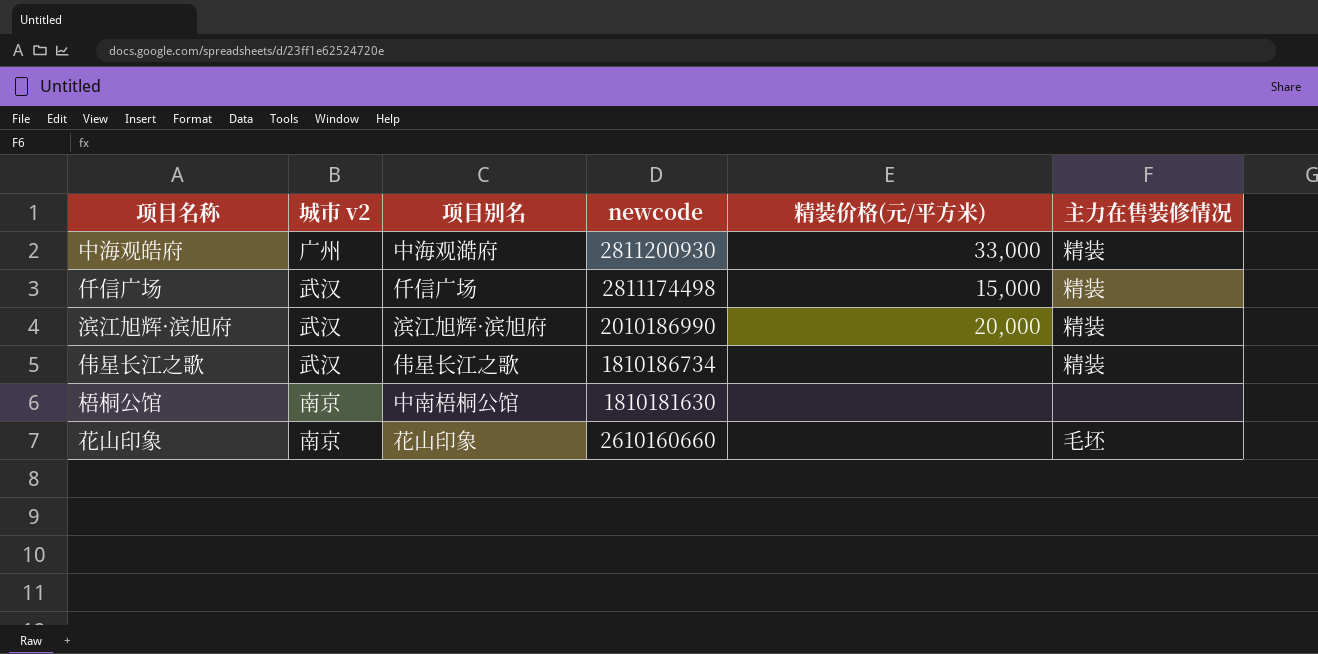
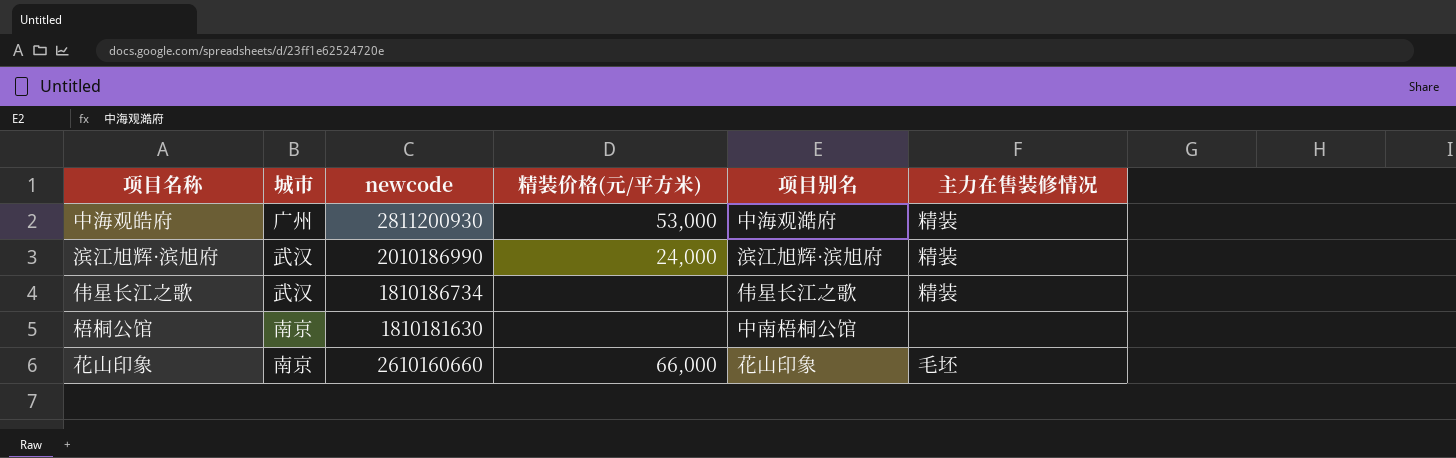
column name: 城市 v2 -> 城市
column 项目别名 | position: 3 -> 5
row 仟信广场: 武汉 | 仟信广场 | 2811174498 | 15,000 | 精装 -> none
中海观皓府 | 精装价格(元/平方米): 33,000 -> 53,000
滨江旭辉·滨旭府 | 精装价格(元/平方米): 20,000 -> 24,000
花山印象 | 精装价格(元/平方米): none -> 66,000

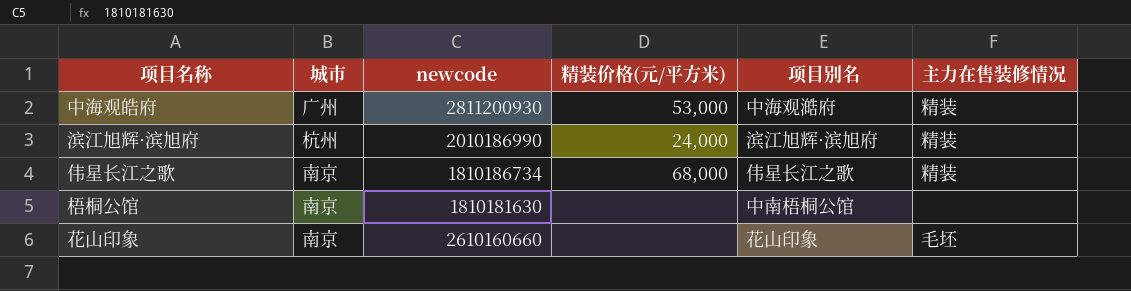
滨江旭辉·滨旭府 | 城市: 武汉 -> 杭州
伟星长江之歌 | 城市: 武汉 -> 南京
伟星长江之歌 | 精装价格(元/平方米): none -> 68,000
花山印象 | 精装价格(元/平方米): 66,000 -> none

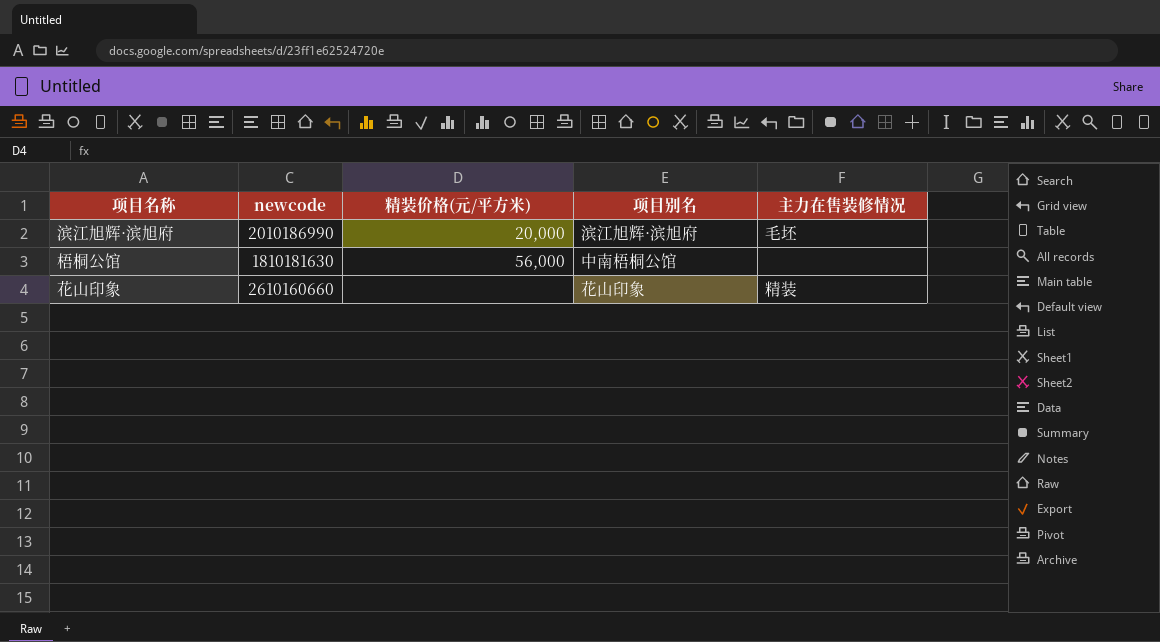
column 城市 | position: 2 -> none
row 中海观皓府: 广州 | 2811200930 | 53,000 | 中海观澔府 | 精装 -> none
row 伟星长江之歌: 南京 | 1810186734 | 68,000 | 伟星长江之歌 | 精装 -> none
滨江旭辉·滨旭府 | 精装价格(元/平方米): 24,000 -> 20,000
滨江旭辉·滨旭府 | 主力在售装修情况: 精装 -> 毛坯
梧桐公馆 | 精装价格(元/平方米): none -> 56,000
花山印象 | 主力在售装修情况: 毛坯 -> 精装

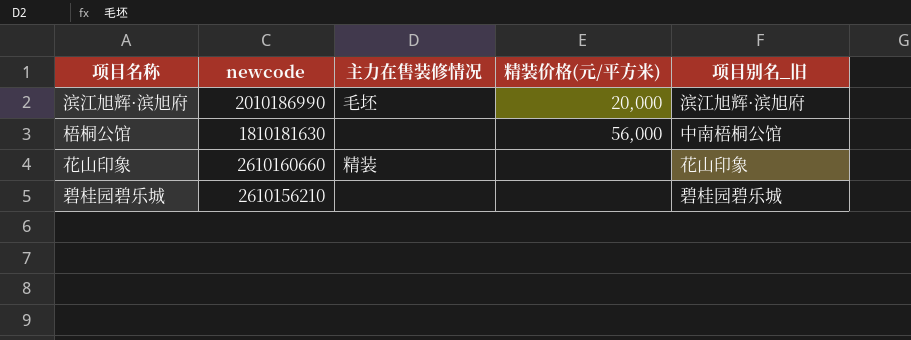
column 主力在售装修情况 | position: 5 -> 3
column name: 项目别名 -> 项目别名_旧
row 碧桂园碧乐城: none -> 2610156210 | none | none | 碧桂园碧乐城

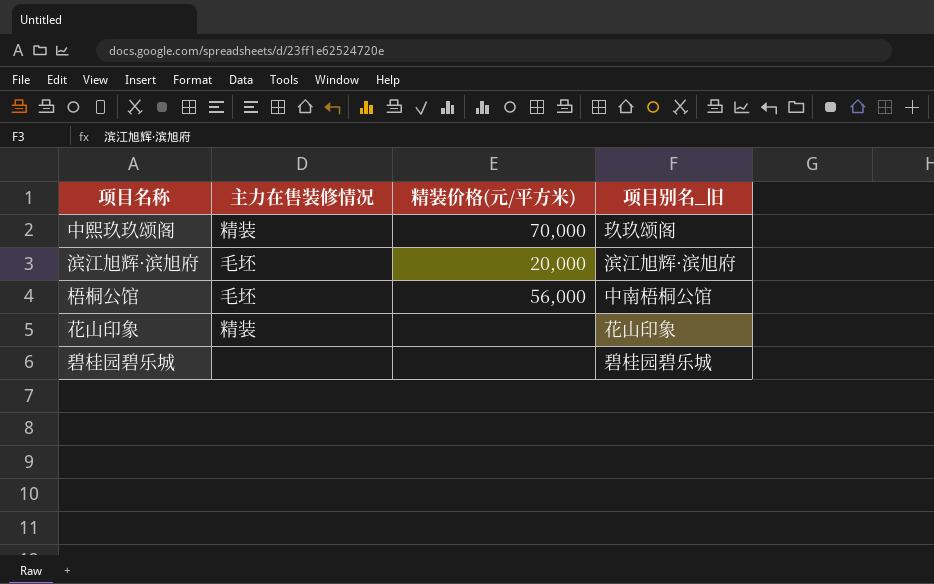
column newcode | position: 2 -> none
row 中熙玖玖颂阁: none -> 精装 | 70,000 | 玖玖颂阁
梧桐公馆 | 主力在售装修情况: none -> 毛坯

